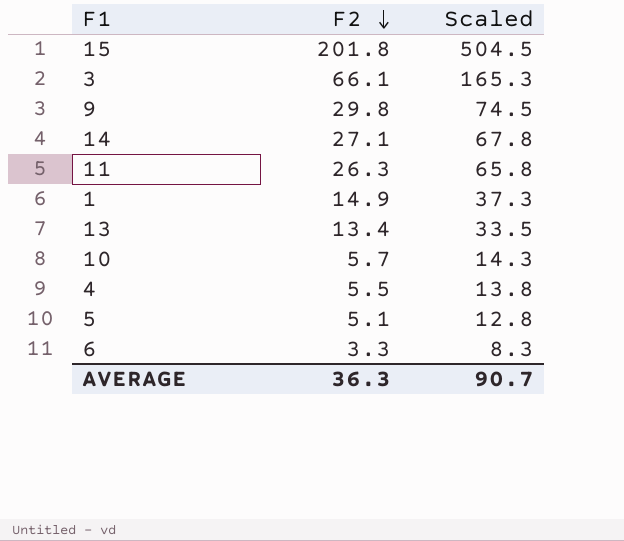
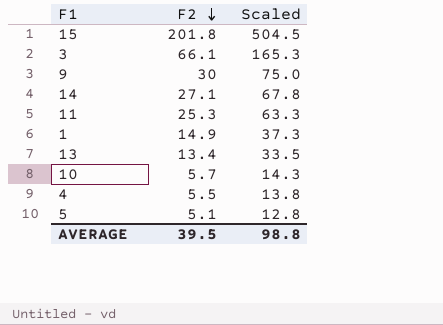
row 6: 3.3 | 8.3 -> none
9 | F2: 29.8 -> 30
9 | Scaled: 74.5 -> 75.0
11 | F2: 26.3 -> 25.3
11 | Scaled: 65.8 -> 63.3
AVERAGE | F2: 36.3 -> 39.5
AVERAGE | Scaled: 90.7 -> 98.8

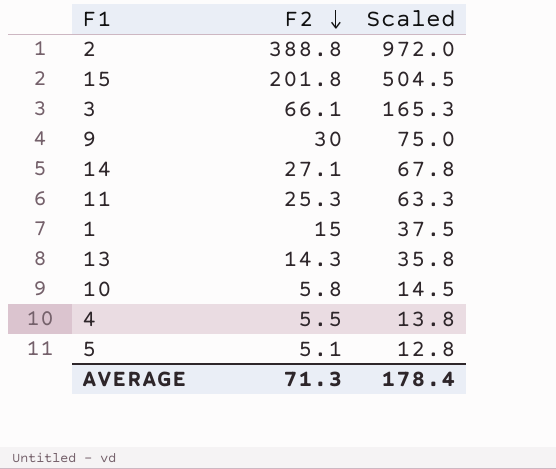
row 2: none -> 388.8 | 972.0
1 | F2: 14.9 -> 15
1 | Scaled: 37.3 -> 37.5
13 | F2: 13.4 -> 14.3
13 | Scaled: 33.5 -> 35.8
10 | F2: 5.7 -> 5.8
10 | Scaled: 14.3 -> 14.5
AVERAGE | F2: 39.5 -> 71.3
AVERAGE | Scaled: 98.8 -> 178.4

